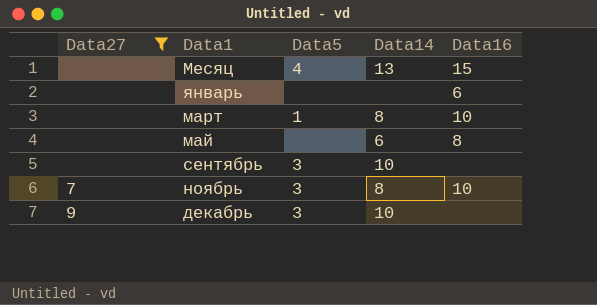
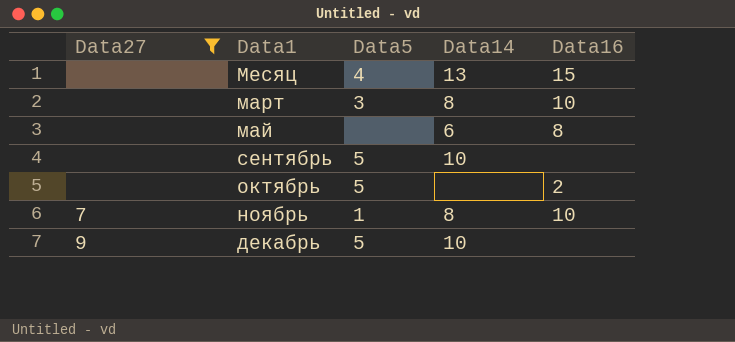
row январь: none | none | none | 6 -> none
март | Data5: 1 -> 3
сентябрь | Data5: 3 -> 5
row октябрь: none -> none | 5 | none | 2
ноябрь | Data5: 3 -> 1
декабрь | Data5: 3 -> 5

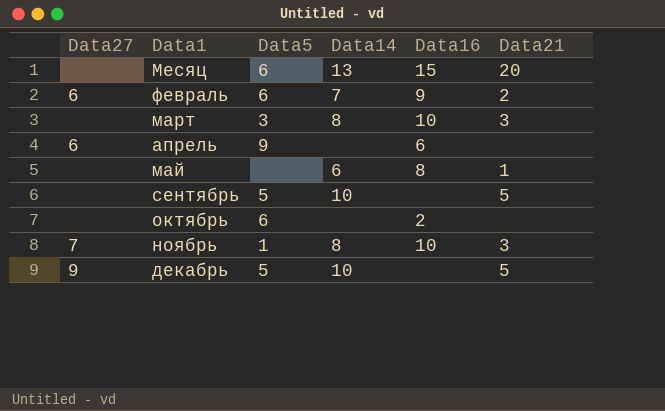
filter: Data27 != 6 -> none
column Data21 | position: none -> 6
Месяц | Data5: 4 -> 6
октябрь | Data5: 5 -> 6

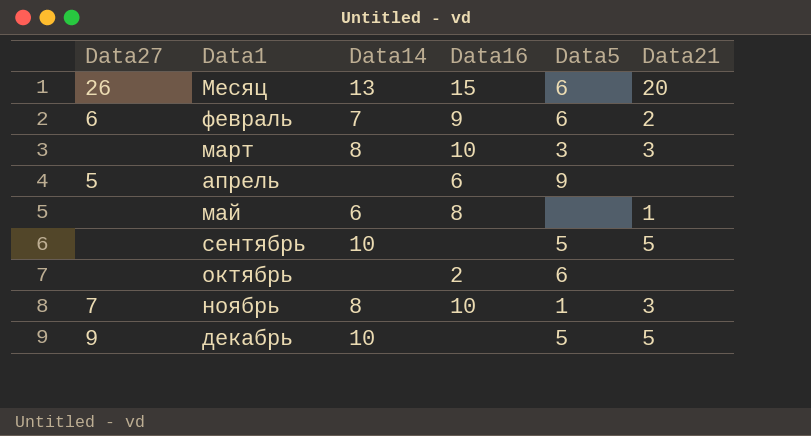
column Data5 | position: 3 -> 5
Месяц | Data27: none -> 26
апрель | Data27: 6 -> 5

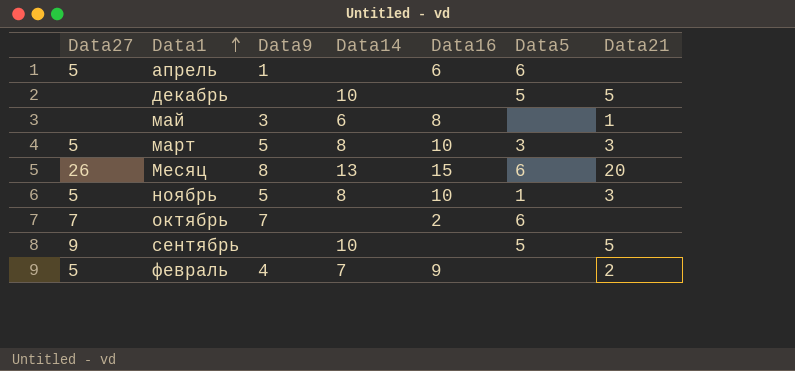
row order: none -> Data1 ascending
column Data9 | position: none -> 3
апрель | Data5: 9 -> 6
декабрь | Data27: 9 -> none
март | Data27: none -> 5
ноябрь | Data27: 7 -> 5
октябрь | Data27: none -> 7
сентябрь | Data27: none -> 9
февраль | Data27: 6 -> 5
февраль | Data5: 6 -> none

